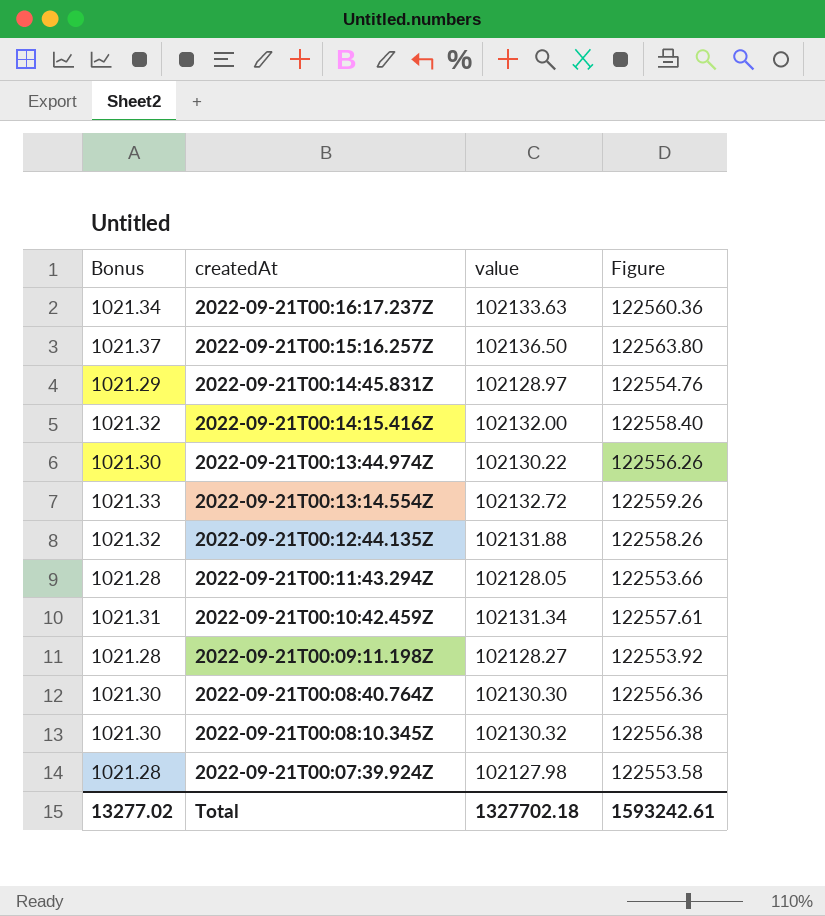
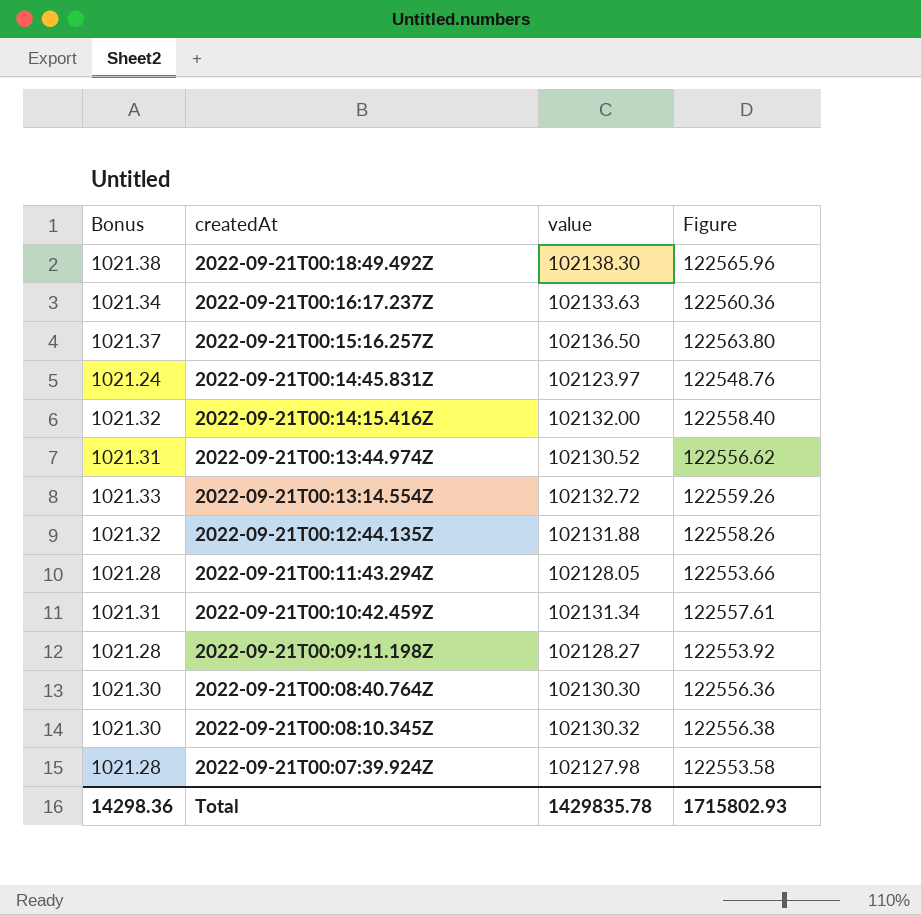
row 2022-09-21T00:18:49.492Z: none -> 1021.38 | 102138.30 | 122565.96
2022-09-21T00:14:45.831Z | Bonus: 1021.29 -> 1021.24
2022-09-21T00:14:45.831Z | value: 102128.97 -> 102123.97
2022-09-21T00:14:45.831Z | Figure: 122554.76 -> 122548.76
2022-09-21T00:13:44.974Z | Bonus: 1021.30 -> 1021.31
2022-09-21T00:13:44.974Z | value: 102130.22 -> 102130.52
2022-09-21T00:13:44.974Z | Figure: 122556.26 -> 122556.62
Total | Bonus: 13277.02 -> 14298.36
Total | value: 1327702.18 -> 1429835.78
Total | Figure: 1593242.61 -> 1715802.93

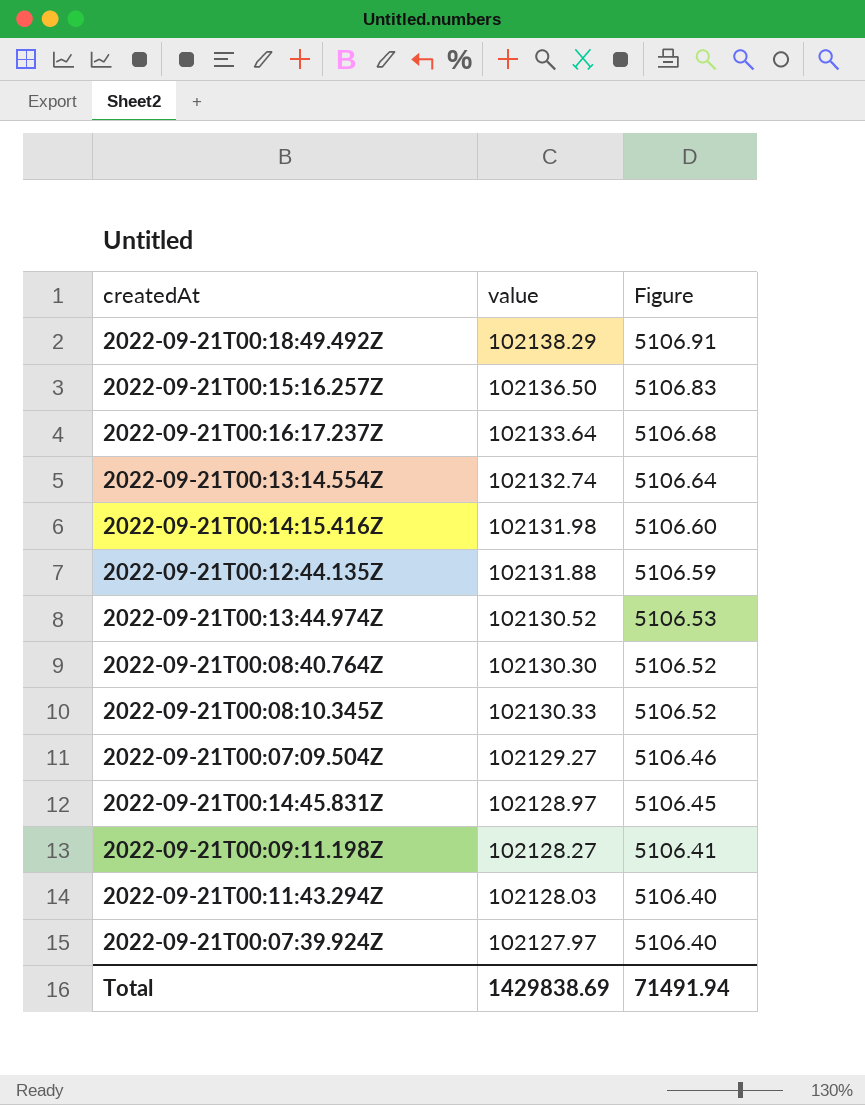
row order: createdAt descending -> Figure descending
column Bonus | formula: [value] * 0.01 -> none
column Figure | formula: [value] * 1.2 -> [value] * 0.05
row 2022-09-21T00:10:42.459Z: 1021.31 | 102131.34 | 122557.61 -> none
2022-09-21T00:18:49.492Z | value: 102138.30 -> 102138.29
2022-09-21T00:16:17.237Z | value: 102133.63 -> 102133.64
2022-09-21T00:13:14.554Z | value: 102132.72 -> 102132.74
2022-09-21T00:14:15.416Z | value: 102132.00 -> 102131.98
2022-09-21T00:08:10.345Z | value: 102130.32 -> 102130.33
row 2022-09-21T00:07:09.504Z: none -> 102129.27 | 5106.46
2022-09-21T00:14:45.831Z | value: 102123.97 -> 102128.97
2022-09-21T00:11:43.294Z | value: 102128.05 -> 102128.03
2022-09-21T00:07:39.924Z | value: 102127.98 -> 102127.97
Total | value: 1429835.78 -> 1429838.69
Total | Figure: 1715802.93 -> 71491.94

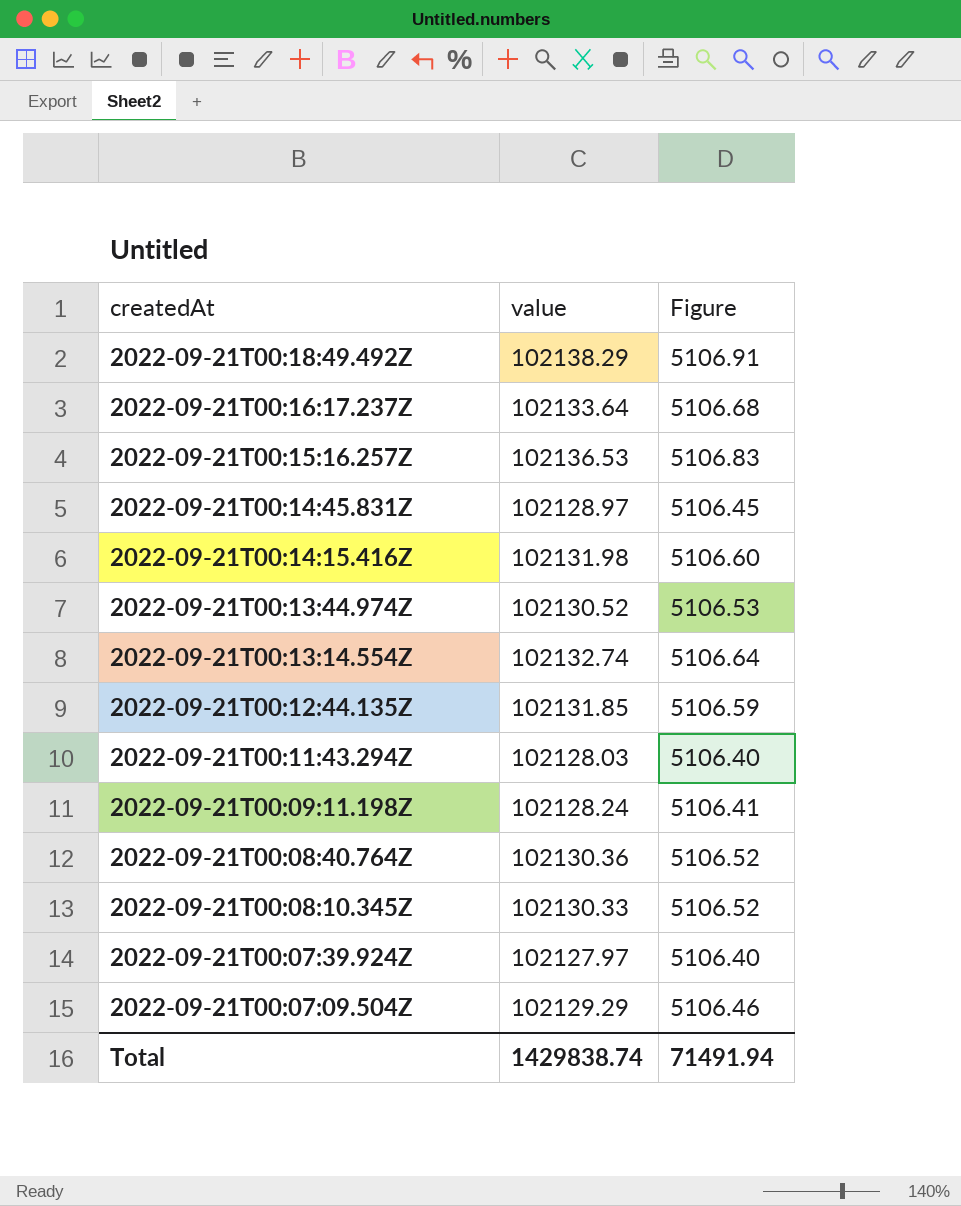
row order: Figure descending -> createdAt descending
2022-09-21T00:15:16.257Z | value: 102136.50 -> 102136.53
2022-09-21T00:12:44.135Z | value: 102131.88 -> 102131.85
2022-09-21T00:09:11.198Z | value: 102128.27 -> 102128.24
2022-09-21T00:08:40.764Z | value: 102130.30 -> 102130.36
2022-09-21T00:07:09.504Z | value: 102129.27 -> 102129.29
Total | value: 1429838.69 -> 1429838.74

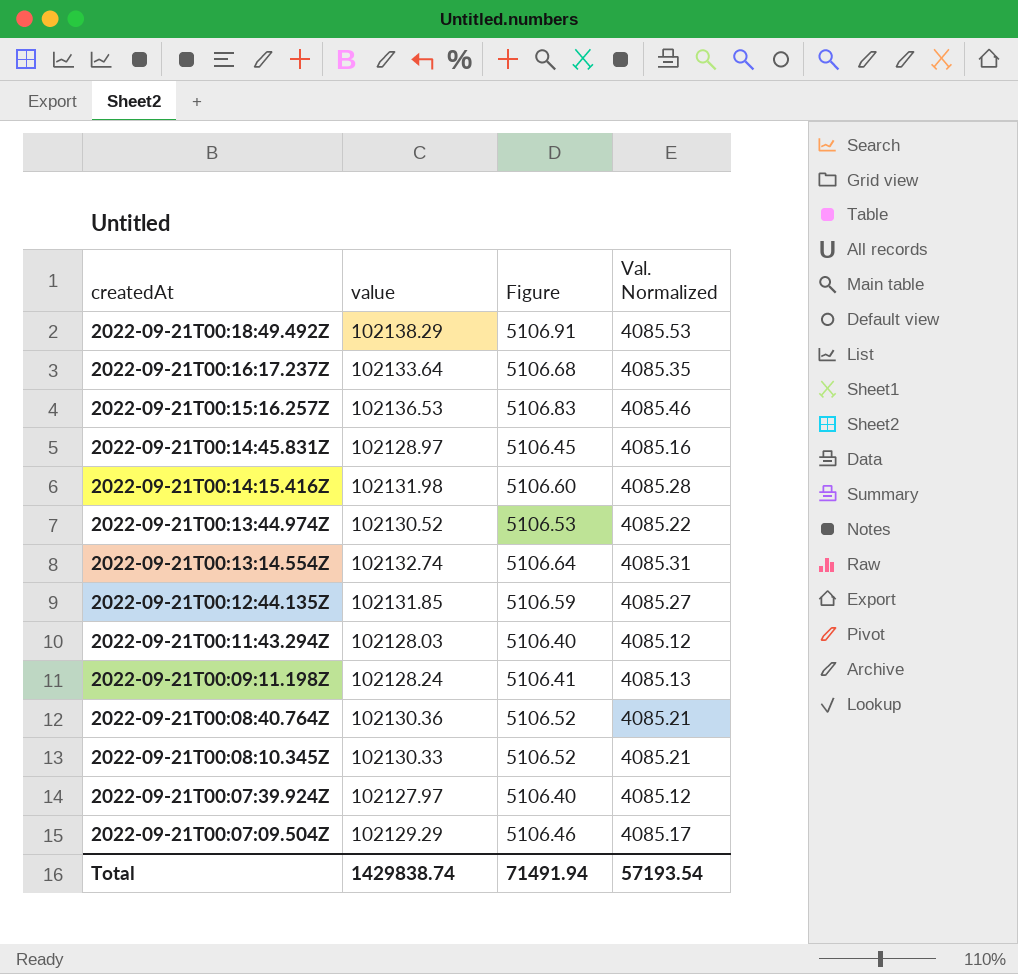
column Val. Normalized | formula: none -> [value] * 0.04

